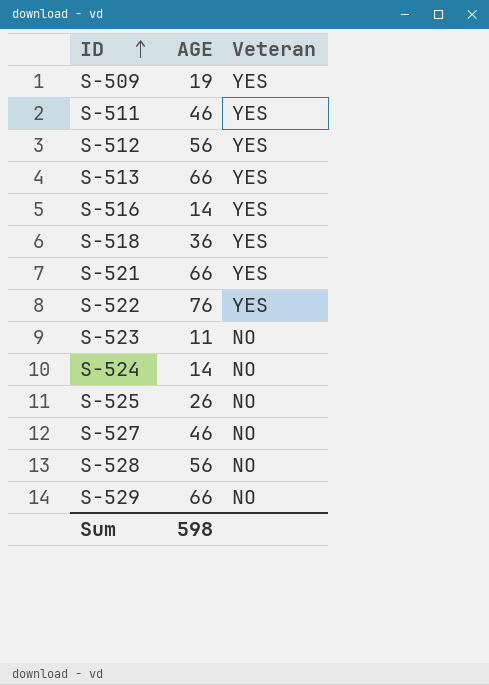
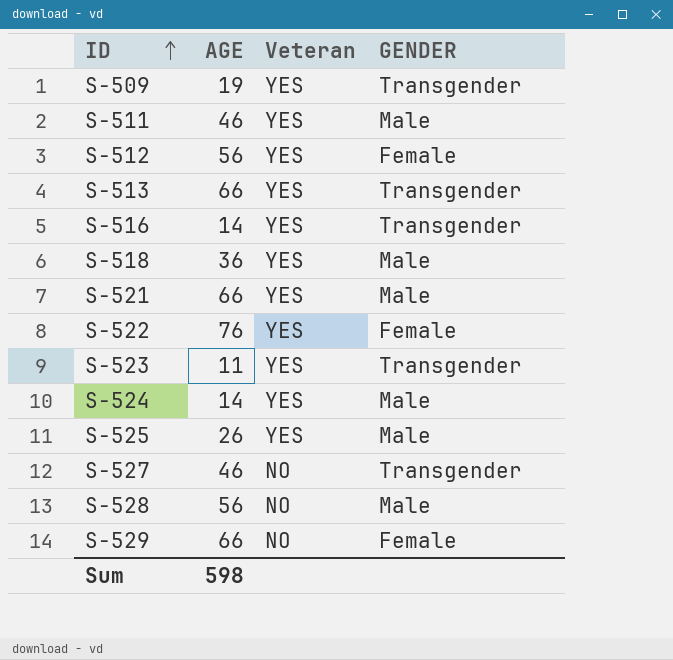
column GENDER | position: none -> 4
S-523 | Veteran: NO -> YES
S-524 | Veteran: NO -> YES
S-525 | Veteran: NO -> YES

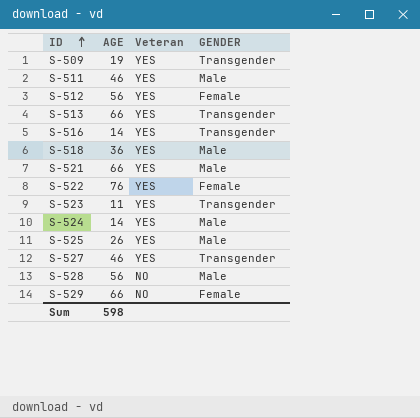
S-527 | Veteran: NO -> YES

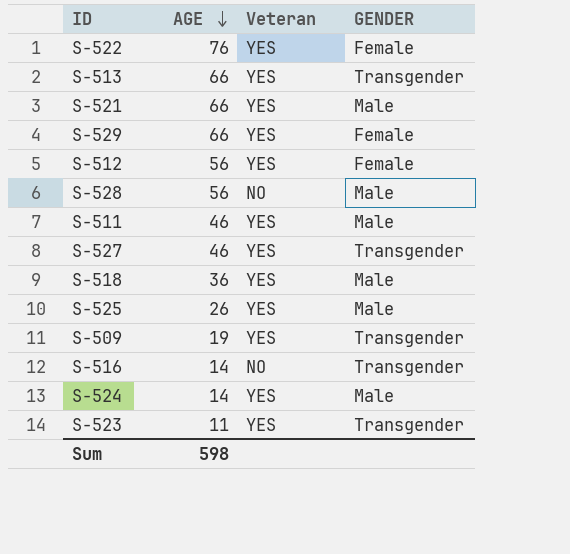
row order: ID ascending -> AGE descending
S-529 | Veteran: NO -> YES
S-516 | Veteran: YES -> NO

